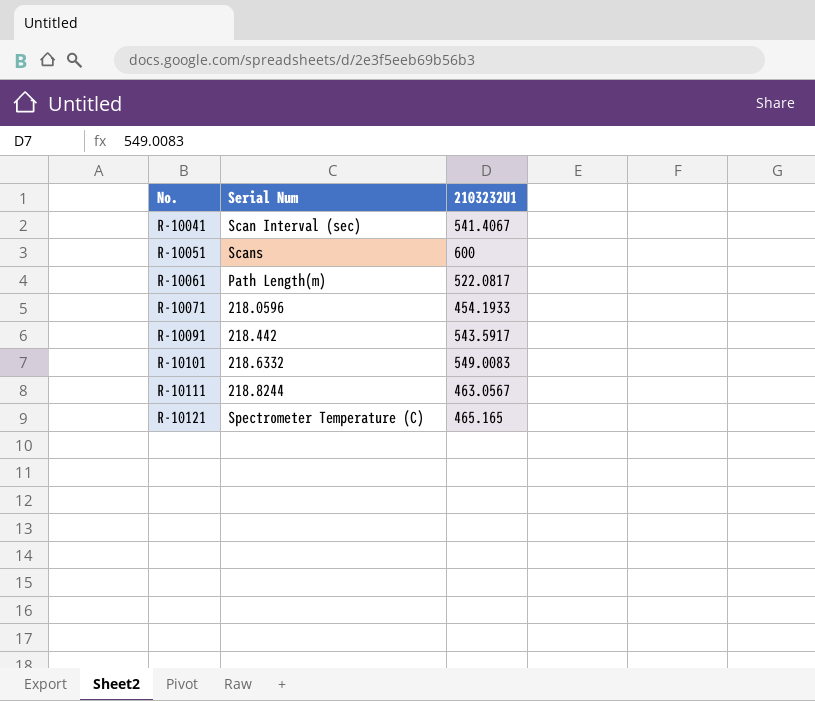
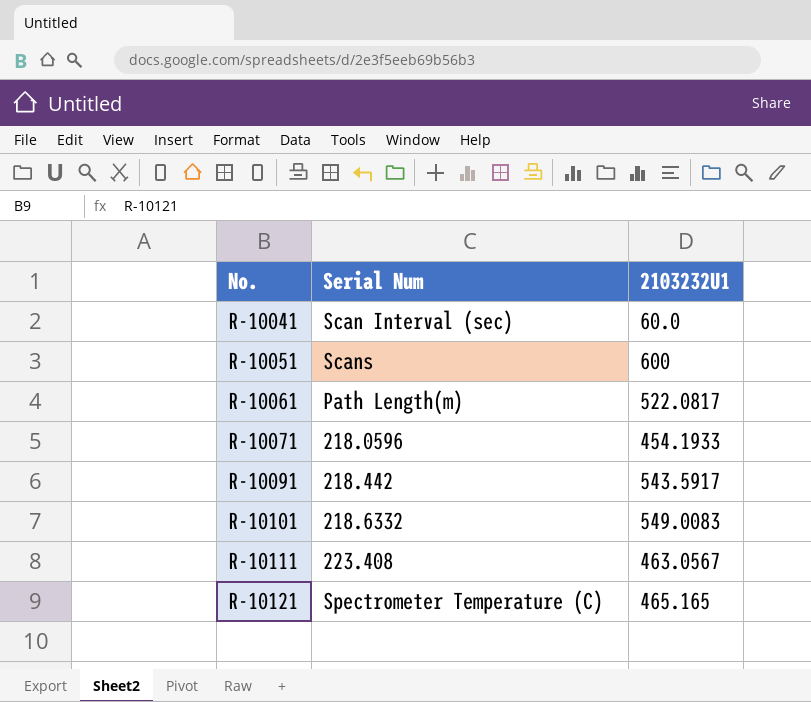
R-10041 | 2103232U1: 541.4067 -> 60.0
R-10111 | Serial Num: 218.8244 -> 223.408

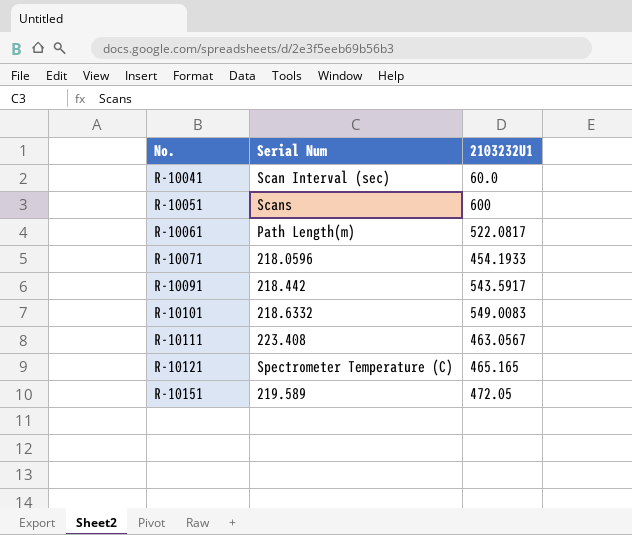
row R-10151: none -> 219.589 | 472.05

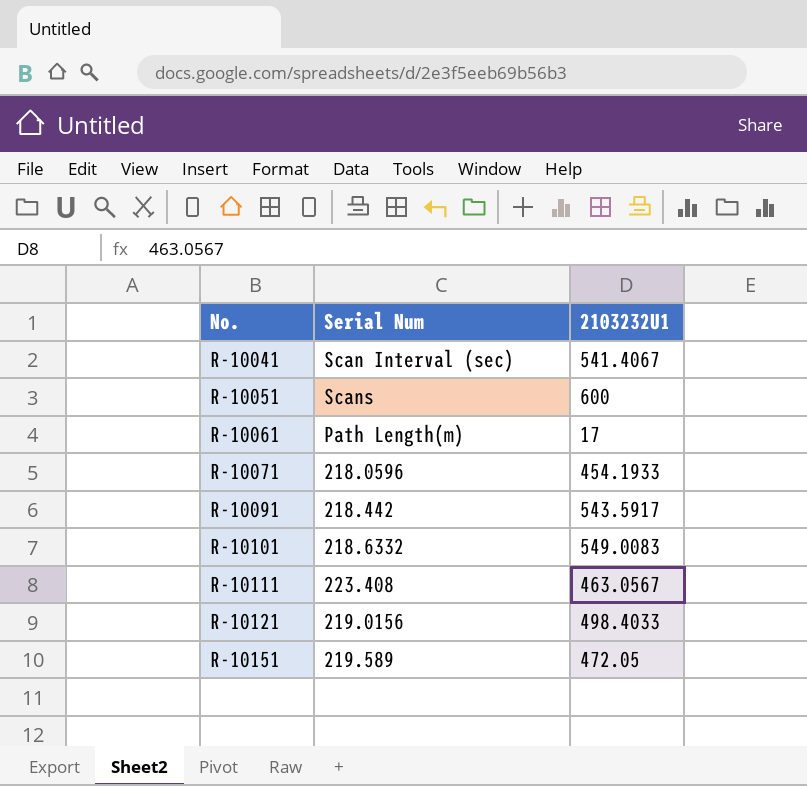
R-10041 | 2103232U1: 60.0 -> 541.4067
R-10061 | 2103232U1: 522.0817 -> 17
R-10121 | Serial Num: Spectrometer Temperature (C) -> 219.0156
R-10121 | 2103232U1: 465.165 -> 498.4033

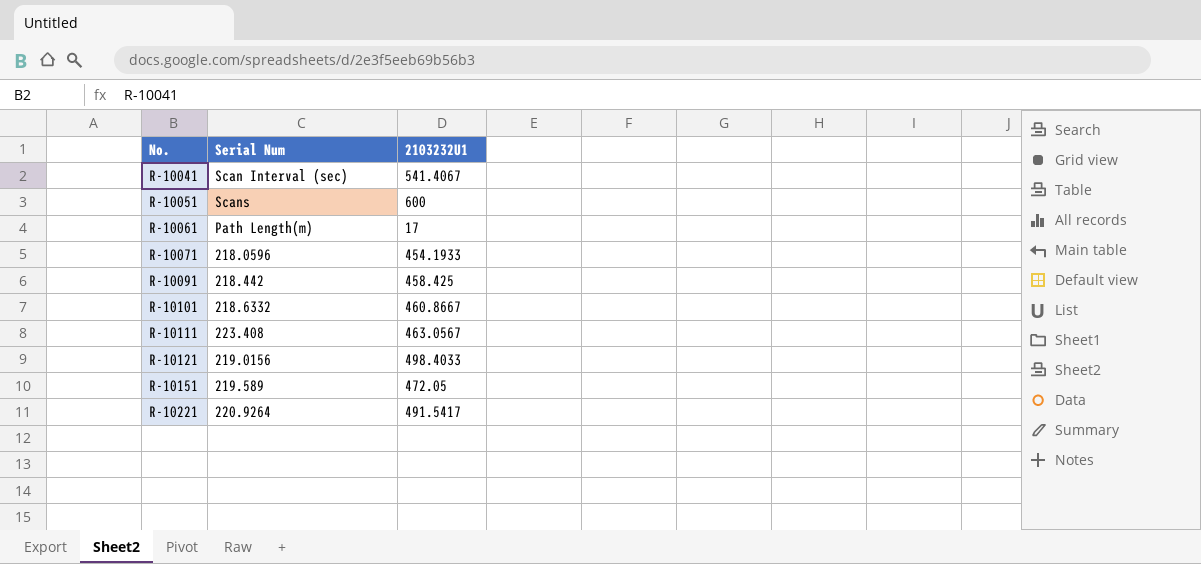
R-10091 | 2103232U1: 543.5917 -> 458.425
R-10101 | 2103232U1: 549.0083 -> 460.8667
row R-10221: none -> 220.9264 | 491.5417

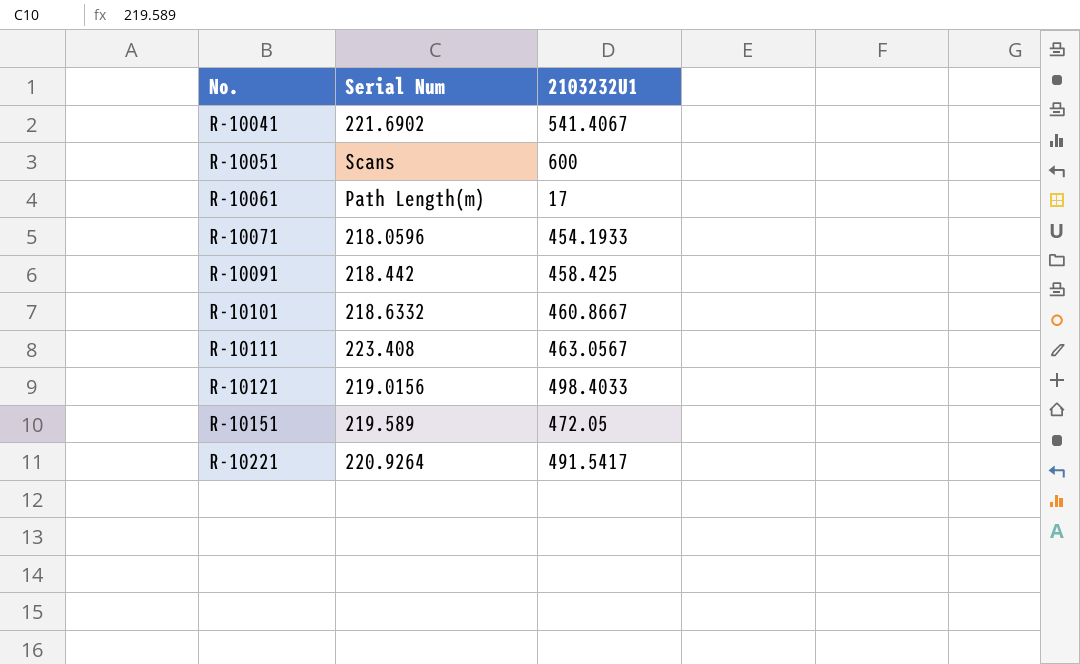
R-10041 | Serial Num: Scan Interval (sec) -> 221.6902

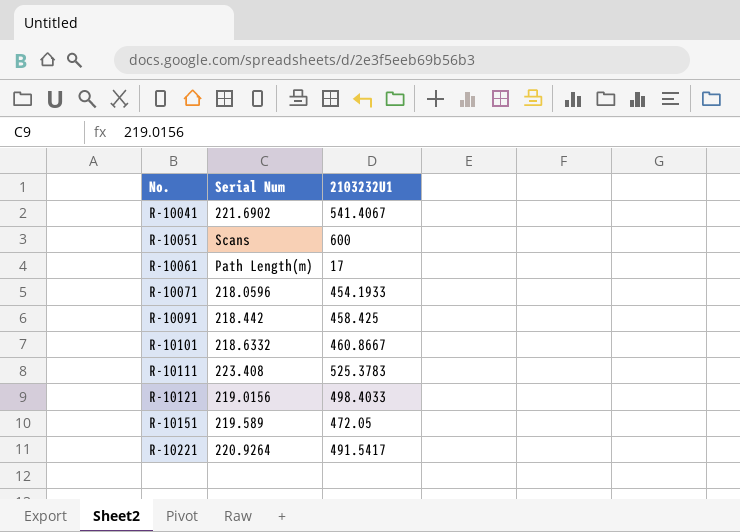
R-10111 | 2103232U1: 463.0567 -> 525.3783

